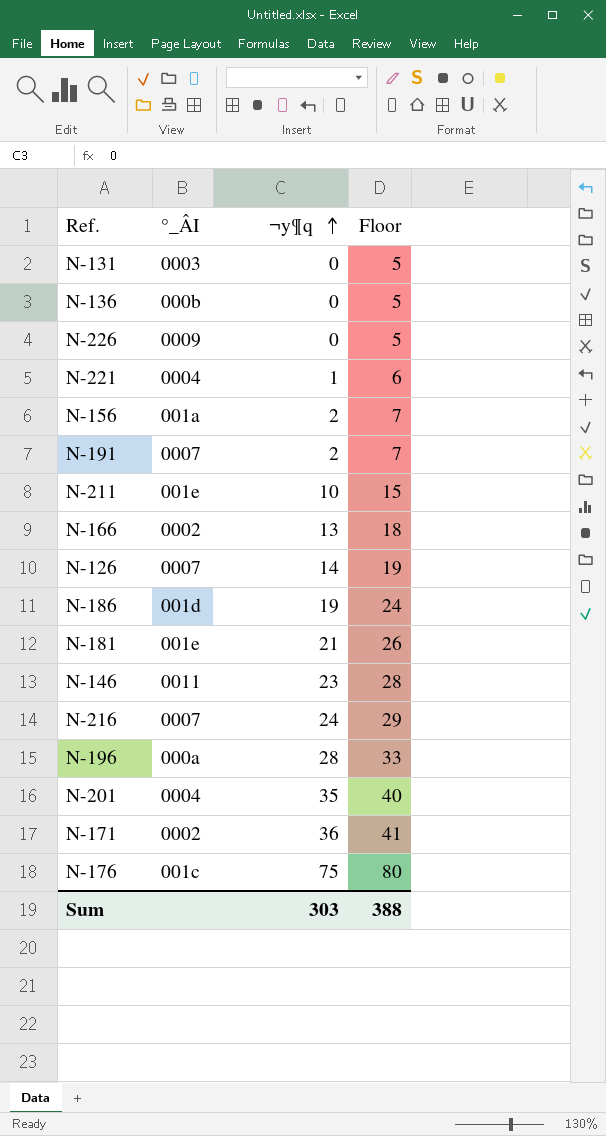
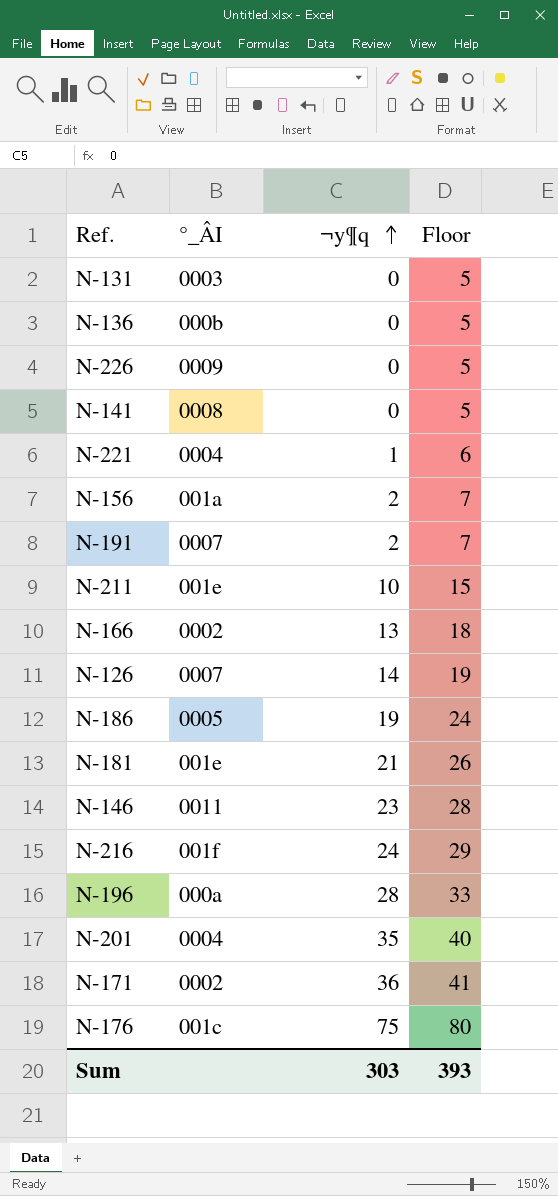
row N-141: none -> 0008 | 0 | 5
N-186 | °_ÂI: 001d -> 0005
N-216 | °_ÂI: 0007 -> 001f
Sum | Floor: 388 -> 393

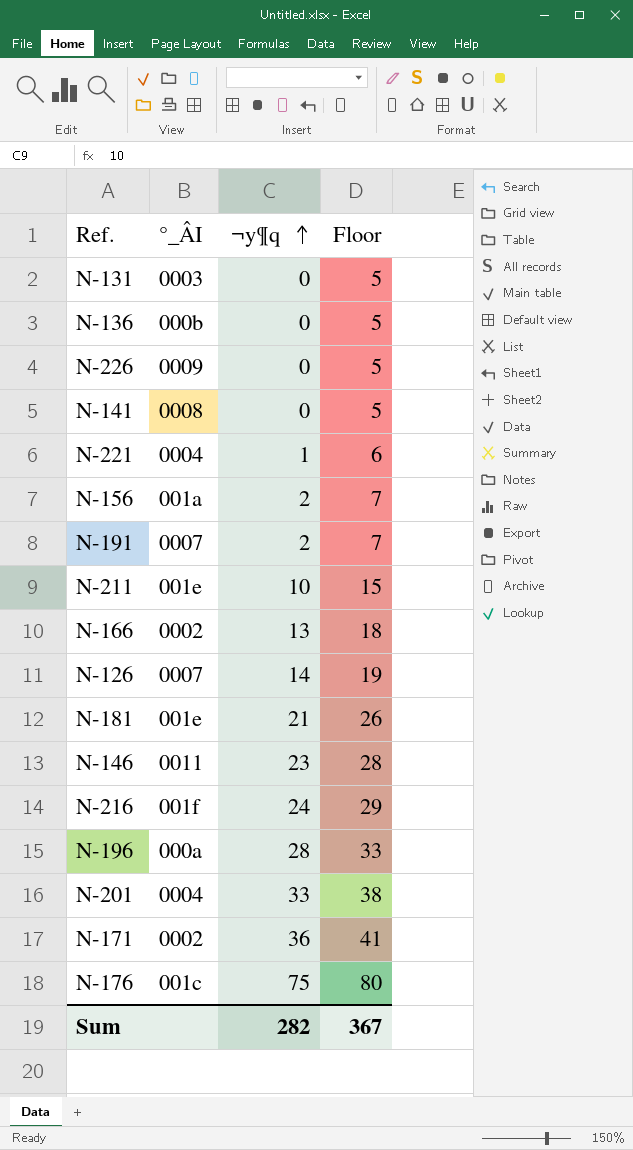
row N-186: 0005 | 19 | 24 -> none
N-201 | ¬y¶q: 35 -> 33
N-201 | Floor: 40 -> 38
Sum | ¬y¶q: 303 -> 282
Sum | Floor: 393 -> 367

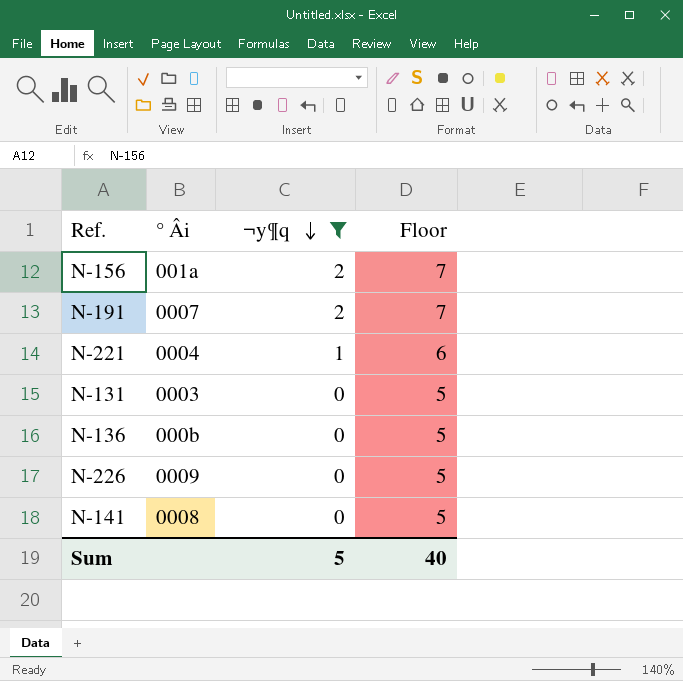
filter: none -> ¬y¶q <= 2
row order: ¬y¶q ascending -> ¬y¶q descending
column name: °_ÂI -> ° Âi
Sum | ¬y¶q: 282 -> 5
Sum | Floor: 367 -> 40

